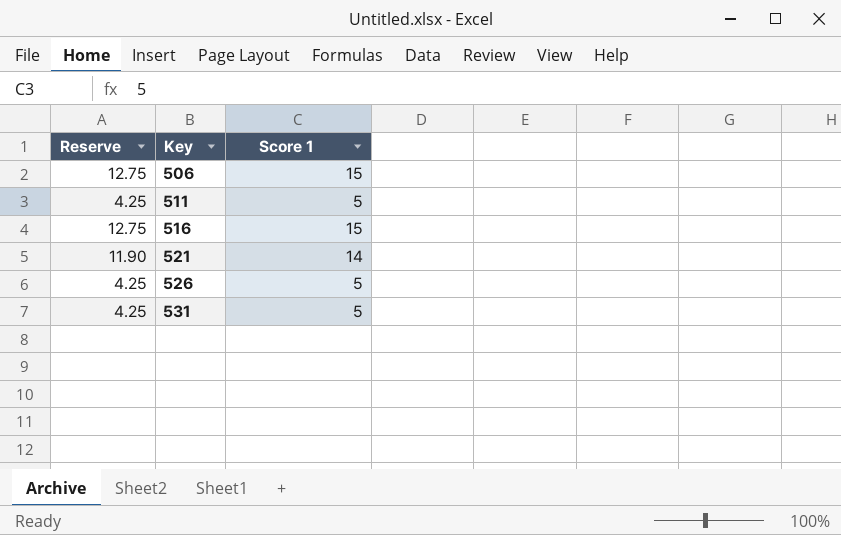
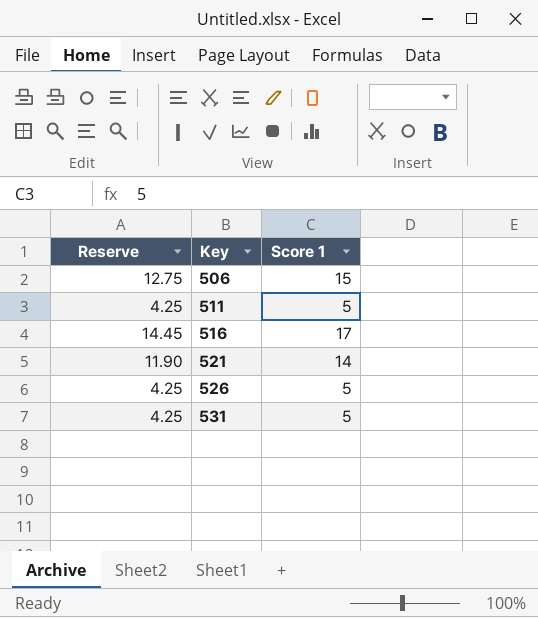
516 | Reserve: 12.75 -> 14.45
516 | Score 1: 15 -> 17

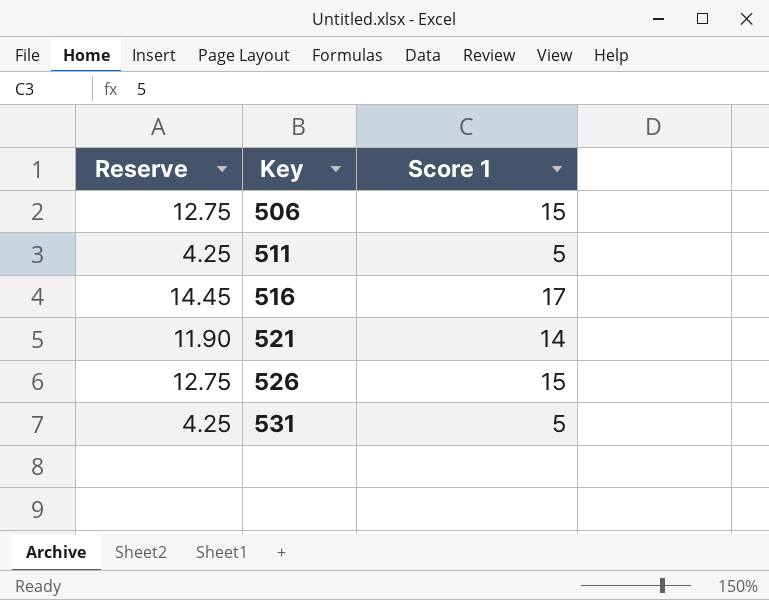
526 | Reserve: 4.25 -> 12.75
526 | Score 1: 5 -> 15

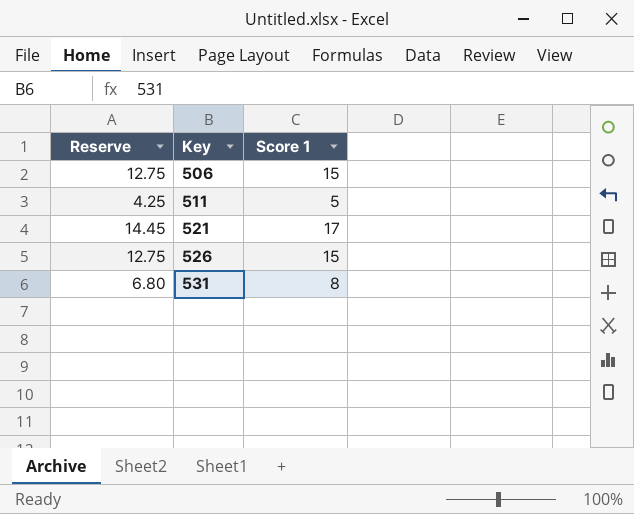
row 516: 14.45 | 17 -> none
521 | Reserve: 11.90 -> 14.45
521 | Score 1: 14 -> 17
531 | Reserve: 4.25 -> 6.80
531 | Score 1: 5 -> 8

